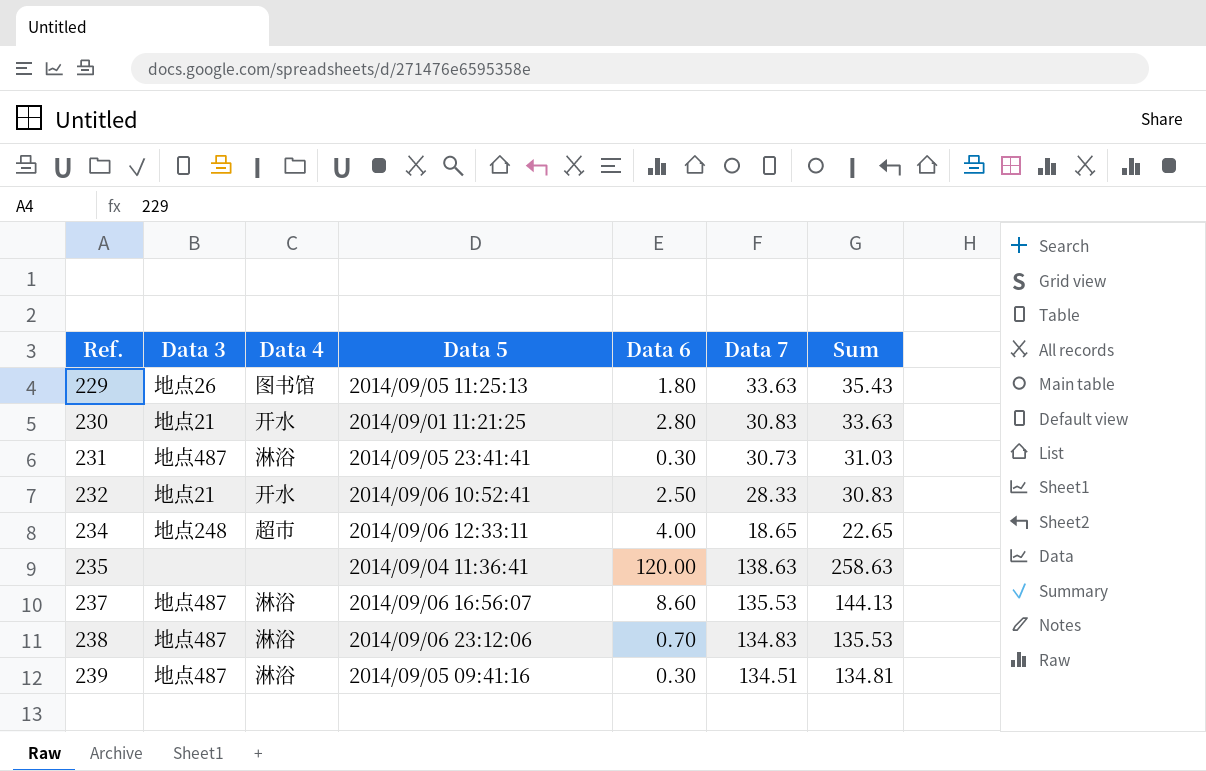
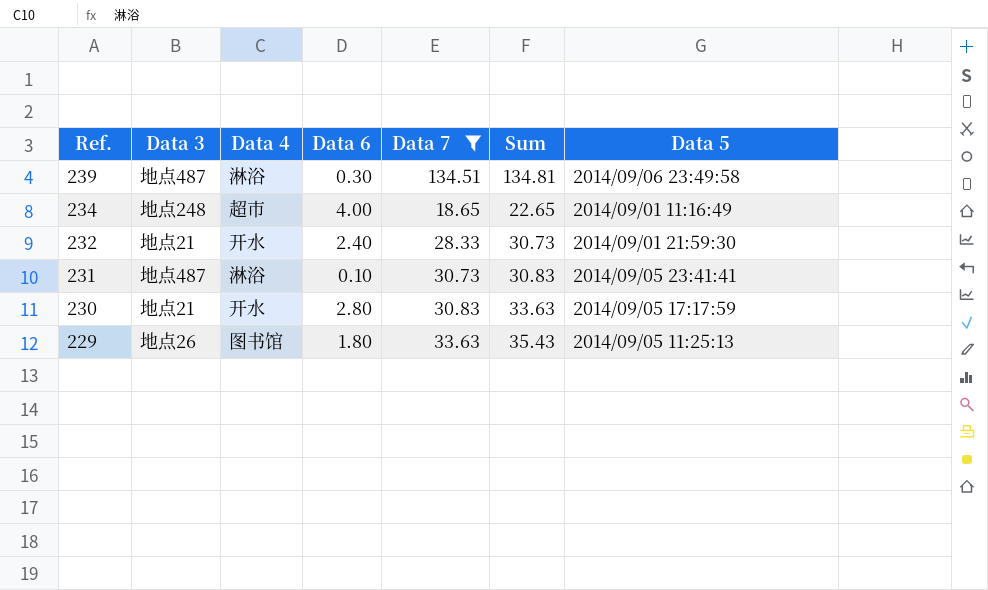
filter: none -> Data 7 <= 134.51
row order: Ref. ascending -> Ref. descending
column Data 5 | position: 4 -> 7
239 | Data 5: 2014/09/05 09:41:16 -> 2014/09/06 23:49:58
234 | Data 5: 2014/09/06 12:33:11 -> 2014/09/01 11:16:49
232 | Data 6: 2.50 -> 2.40
232 | Sum: 30.83 -> 30.73
232 | Data 5: 2014/09/06 10:52:41 -> 2014/09/01 21:59:30
231 | Data 6: 0.30 -> 0.10
231 | Sum: 31.03 -> 30.83
230 | Data 5: 2014/09/01 11:21:25 -> 2014/09/05 17:17:59

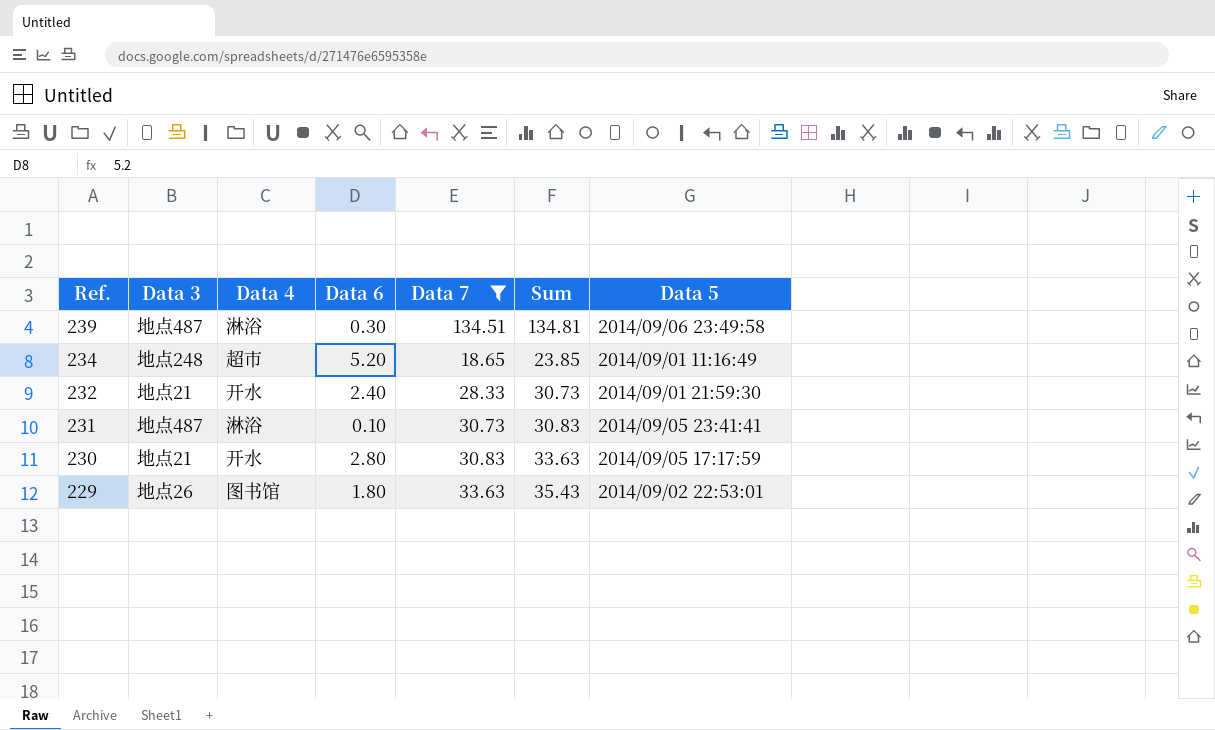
234 | Data 6: 4.00 -> 5.20
234 | Sum: 22.65 -> 23.85
229 | Data 5: 2014/09/05 11:25:13 -> 2014/09/02 22:53:01

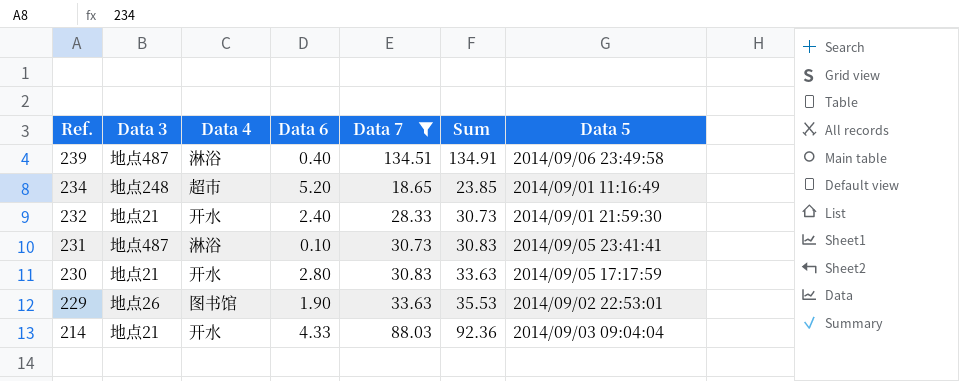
239 | Data 6: 0.30 -> 0.40
239 | Sum: 134.81 -> 134.91
229 | Data 6: 1.80 -> 1.90
229 | Sum: 35.43 -> 35.53
row 214: none -> 地点21 | 开水 | 4.33 | 88.03 | 92.36 | 2014/09/03 09:04:04

